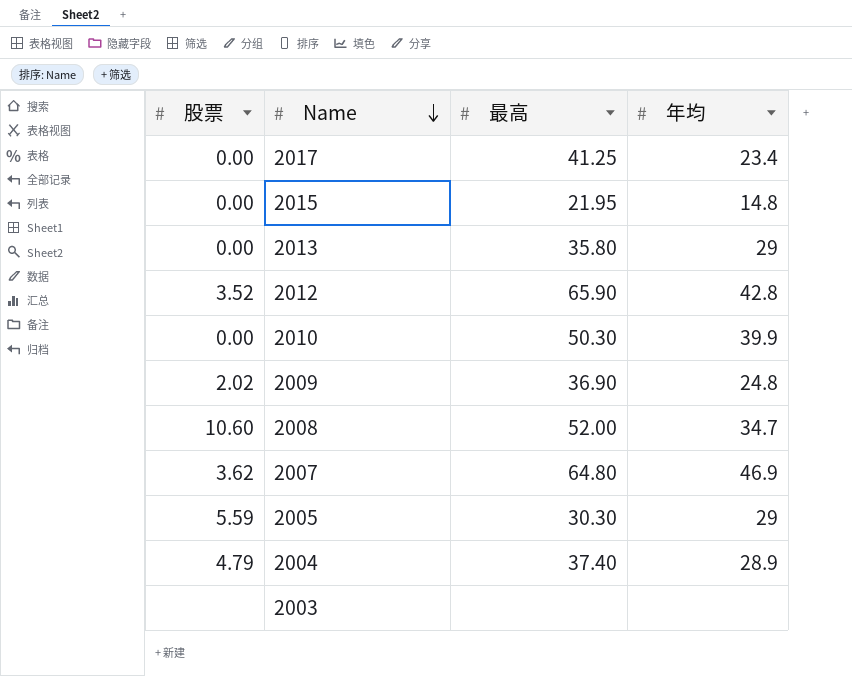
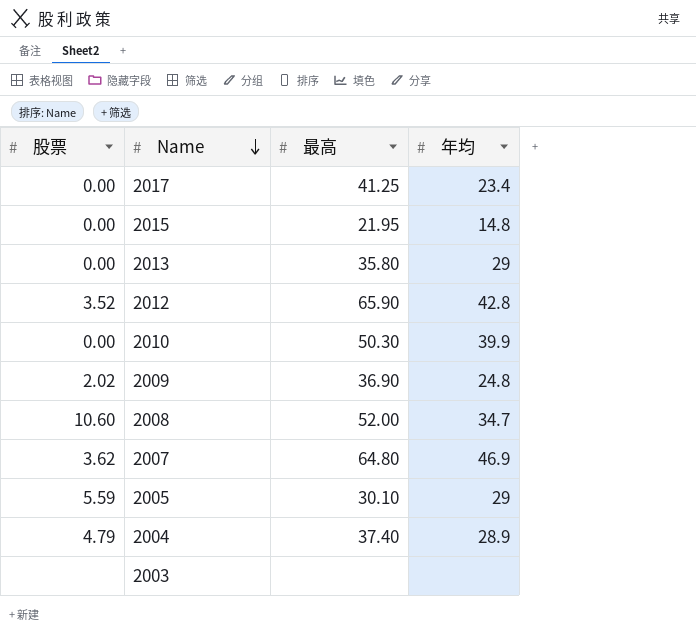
2005 | 最高: 30.30 -> 30.10

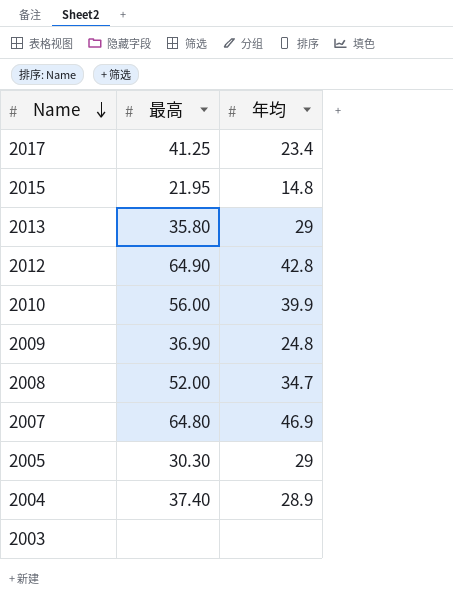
column 股票 | position: 1 -> none
2012 | 最高: 65.90 -> 64.90
2010 | 最高: 50.30 -> 56.00
2005 | 最高: 30.10 -> 30.30

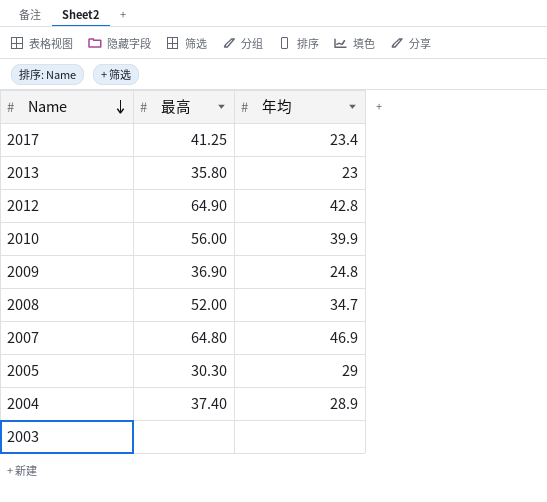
row 2015: 21.95 | 14.8 -> none
2013 | 年均: 29 -> 23

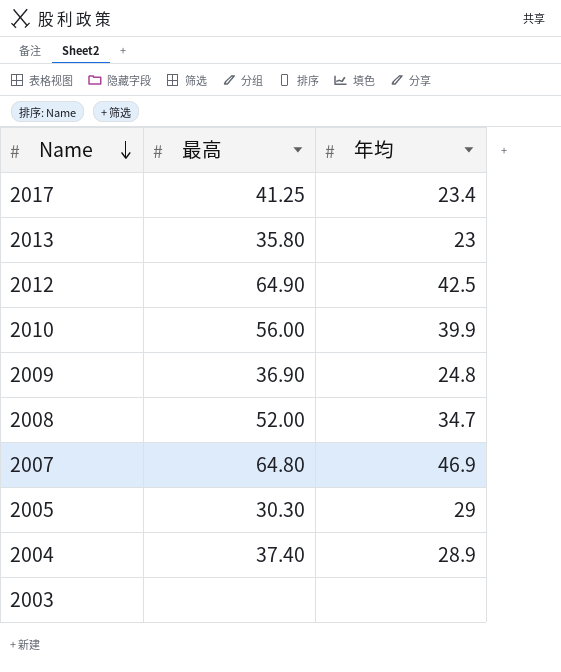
2012 | 年均: 42.8 -> 42.5

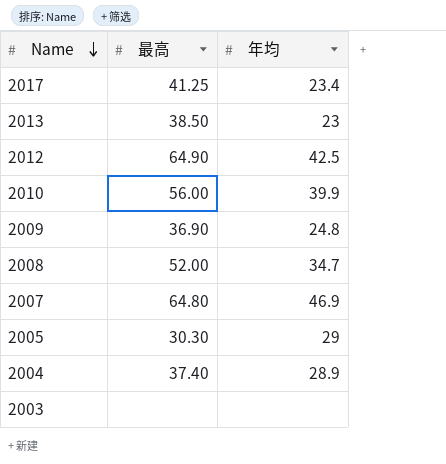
2013 | 最高: 35.80 -> 38.50

